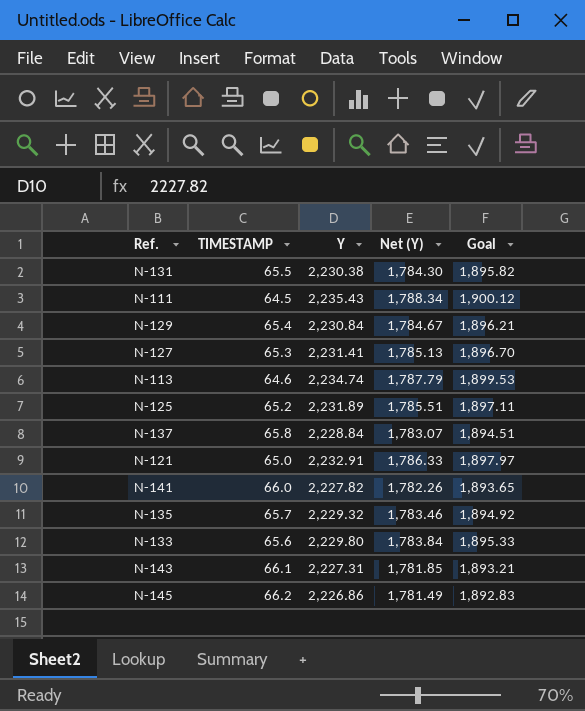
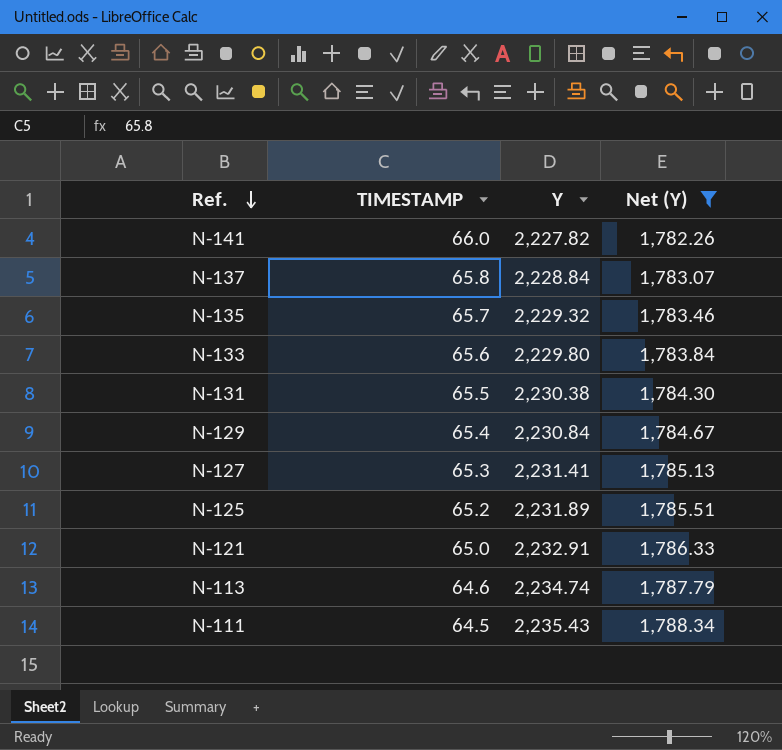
filter: none -> Net (Y) >= 1,782.26
row order: none -> Ref. descending
column Goal | formula: [Y] * 0.85 -> none

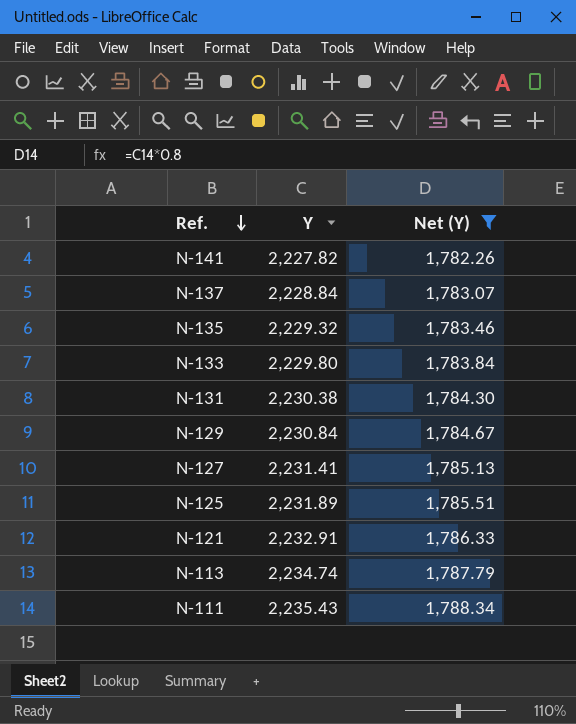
column TIMESTAMP | position: 2 -> none

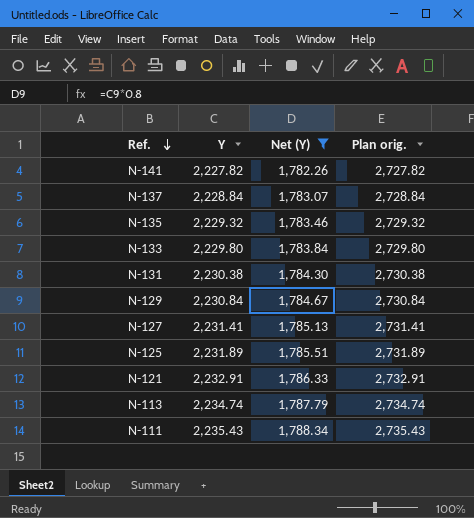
column Plan orig. | formula: none -> [Y] + 500

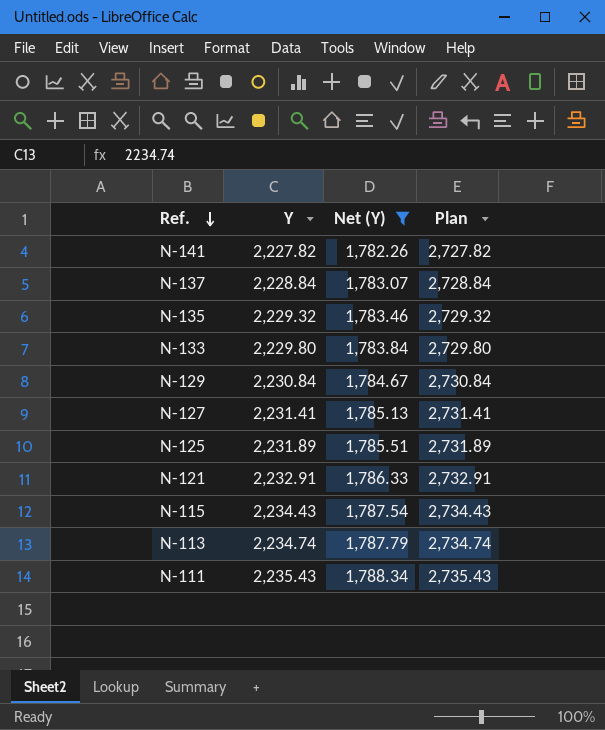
column name: Plan orig. -> Plan
row N-131: 2,230.38 | 1,784.30 | 2,730.38 -> none
row N-115: none -> 2,234.43 | 1,787.54 | 2,734.43

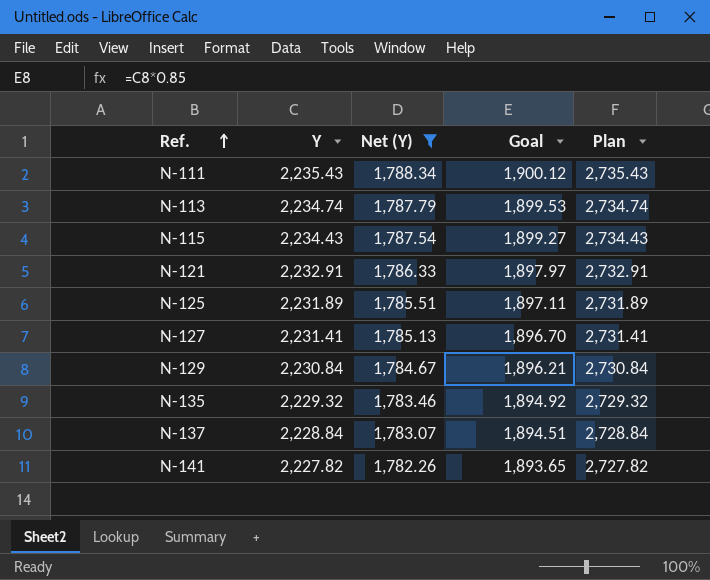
row order: Ref. descending -> Ref. ascending
column Goal | formula: none -> [Y] * 0.85
row N-133: 2,229.80 | 1,783.84 | 2,729.80 -> none

